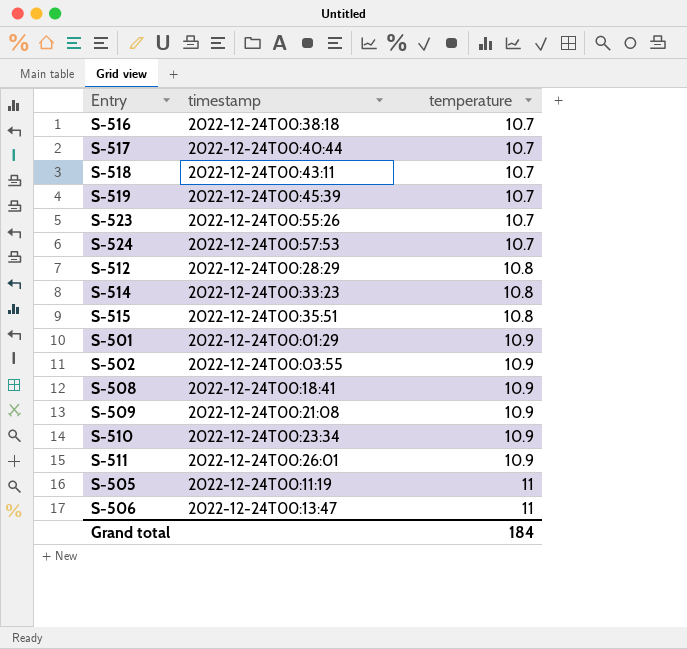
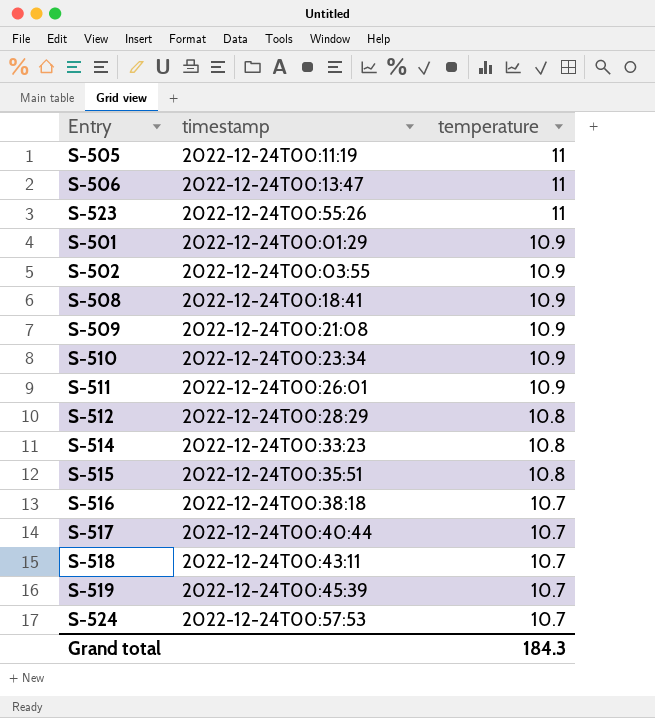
row order: temperature ascending -> temperature descending
S-523 | temperature: 10.7 -> 11
Grand total | temperature: 184 -> 184.3

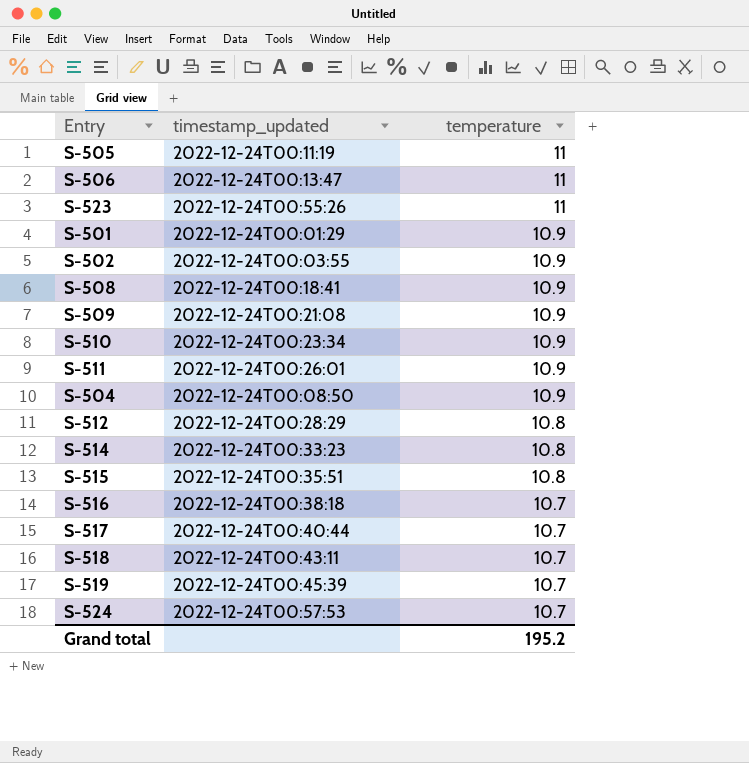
column name: timestamp -> timestamp_updated
row S-504: none -> 2022-12-24T00:08:50 | 10.9
Grand total | temperature: 184.3 -> 195.2

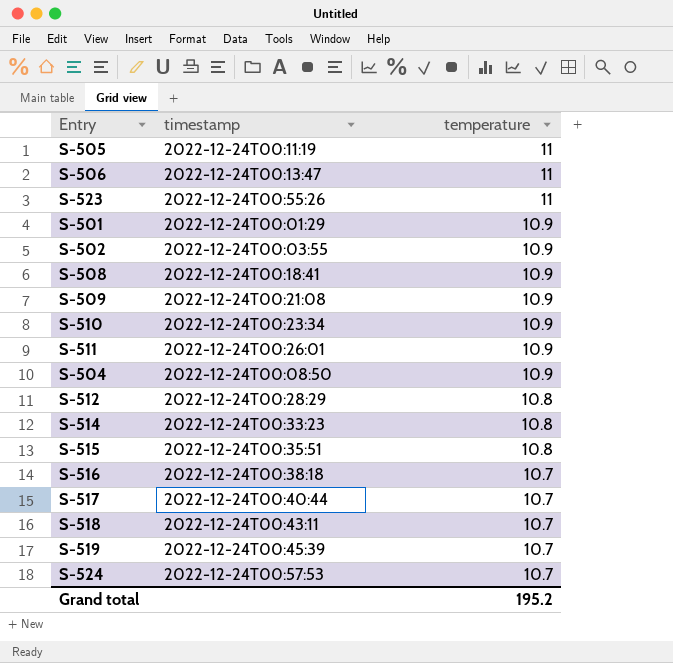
column name: timestamp_updated -> timestamp

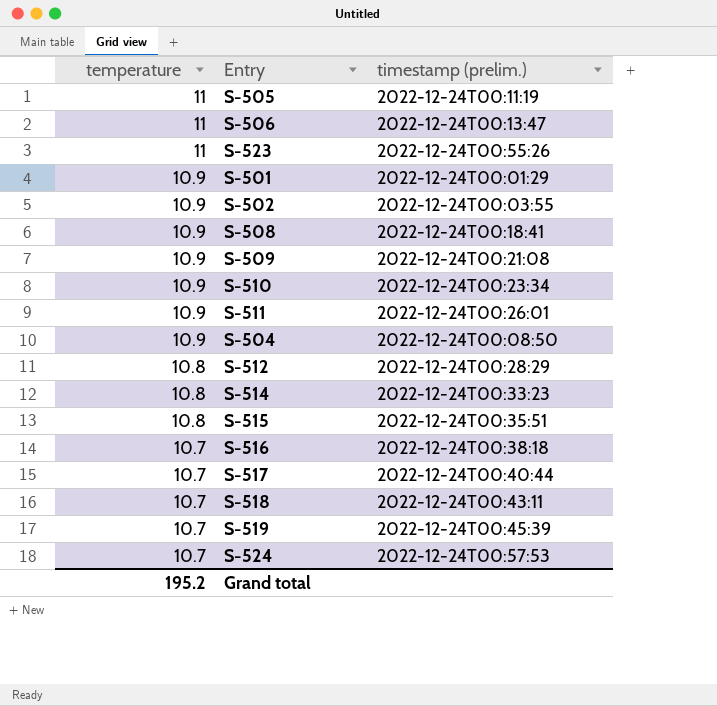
column temperature | position: 3 -> 1
column name: timestamp -> timestamp (prelim.)

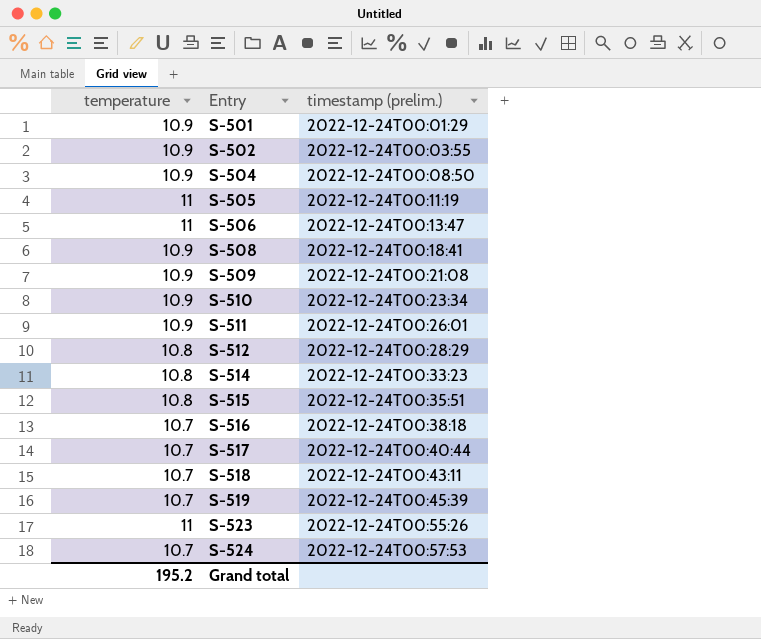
row order: temperature descending -> Entry ascending

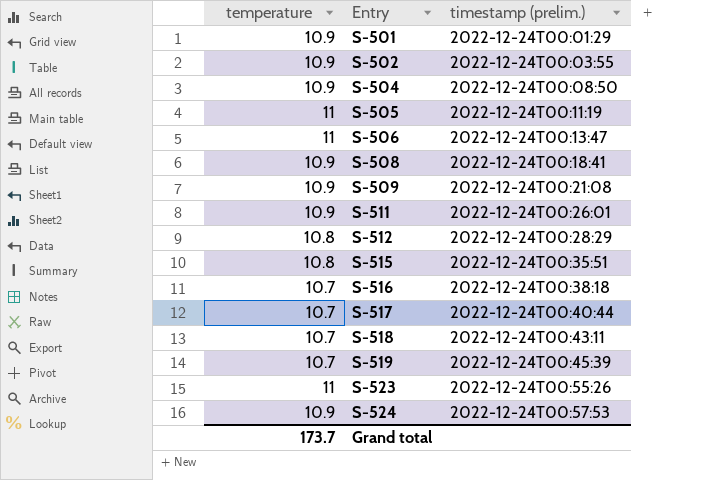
row S-510: 10.9 | 2022-12-24T00:23:34 -> none
row S-514: 10.8 | 2022-12-24T00:33:23 -> none
S-524 | temperature: 10.7 -> 10.9
Grand total | temperature: 195.2 -> 173.7

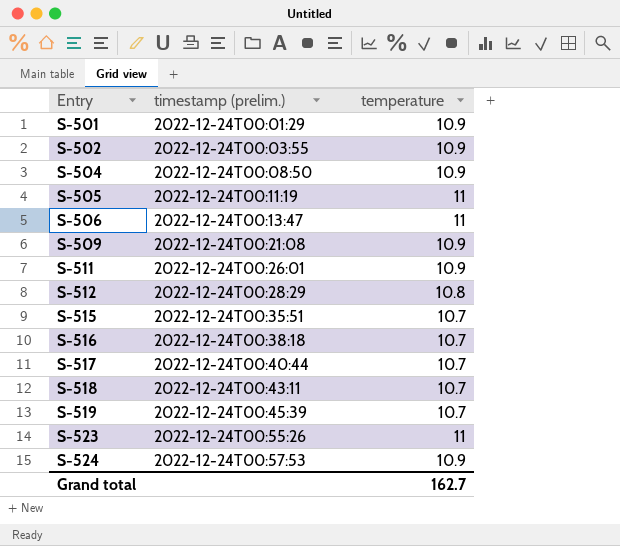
column temperature | position: 1 -> 3
row S-508: 10.9 | 2022-12-24T00:18:41 -> none
S-515 | temperature: 10.8 -> 10.7
Grand total | temperature: 173.7 -> 162.7

